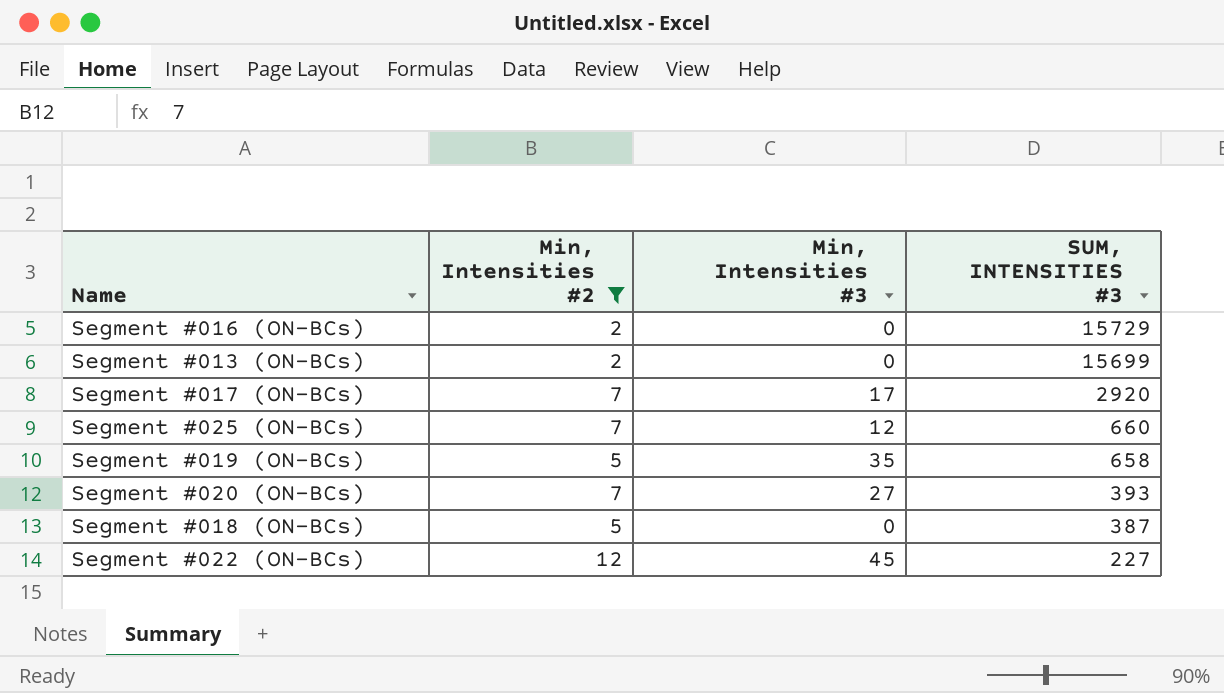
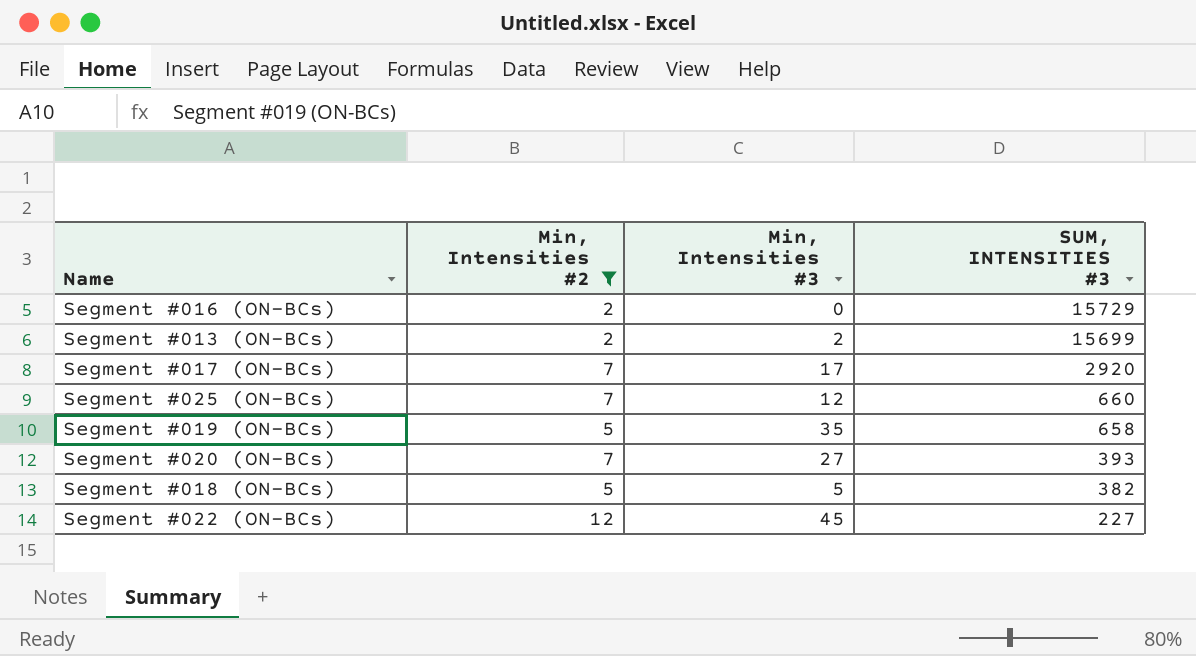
Segment #013 (ON-BCs) | Min, Intensities #3: 0 -> 2
Segment #018 (ON-BCs) | Min, Intensities #3: 0 -> 5
Segment #018 (ON-BCs) | SUM, INTENSITIES #3: 387 -> 382

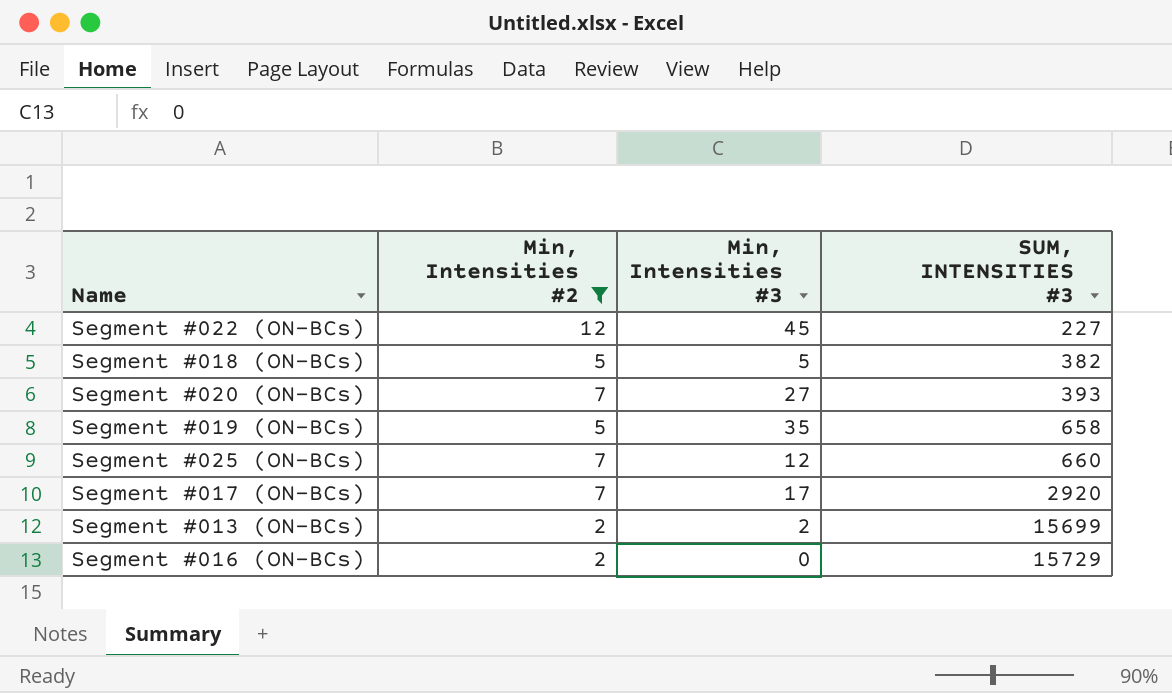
row order: SUM, INTENSITIES #3 descending -> SUM, INTENSITIES #3 ascending

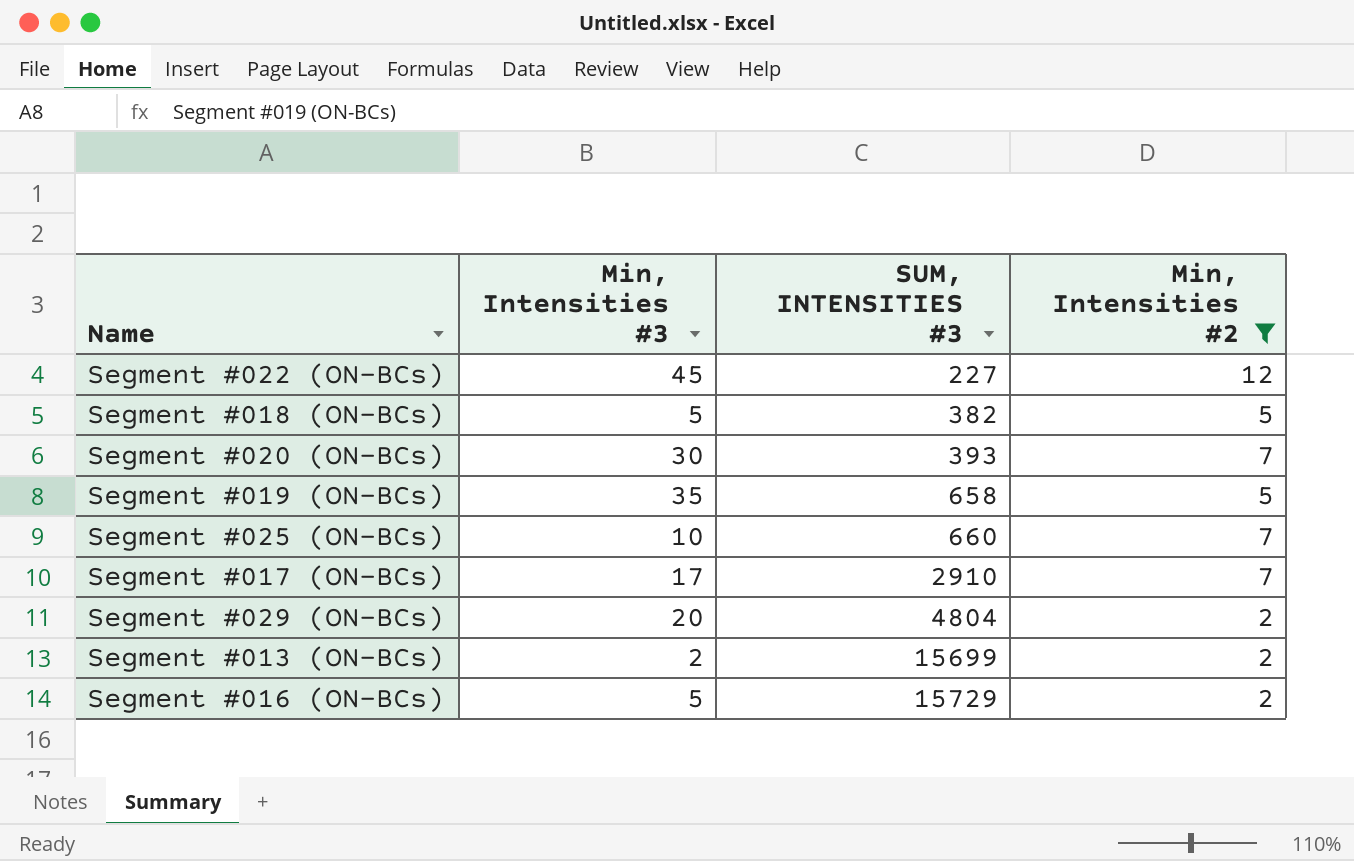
column Min, Intensities #2 | position: 2 -> 4
Segment #020 (ON-BCs) | Min, Intensities #3: 27 -> 30
Segment #025 (ON-BCs) | Min, Intensities #3: 12 -> 10
Segment #017 (ON-BCs) | SUM, INTENSITIES #3: 2920 -> 2910
row Segment #029 (ON-BCs): none -> 20 | 4804 | 2
Segment #016 (ON-BCs) | Min, Intensities #3: 0 -> 5

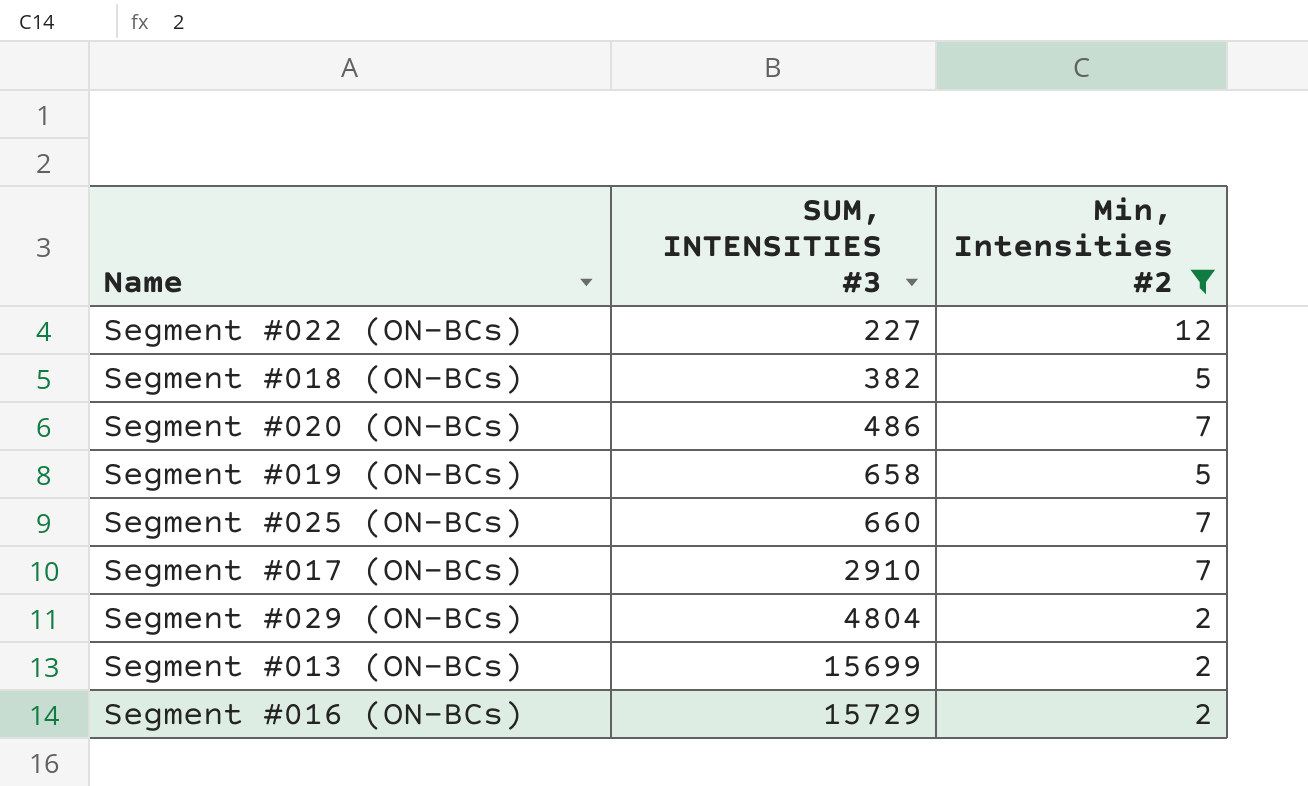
column Min, Intensities #3 | position: 2 -> none
Segment #020 (ON-BCs) | SUM, INTENSITIES #3: 393 -> 486

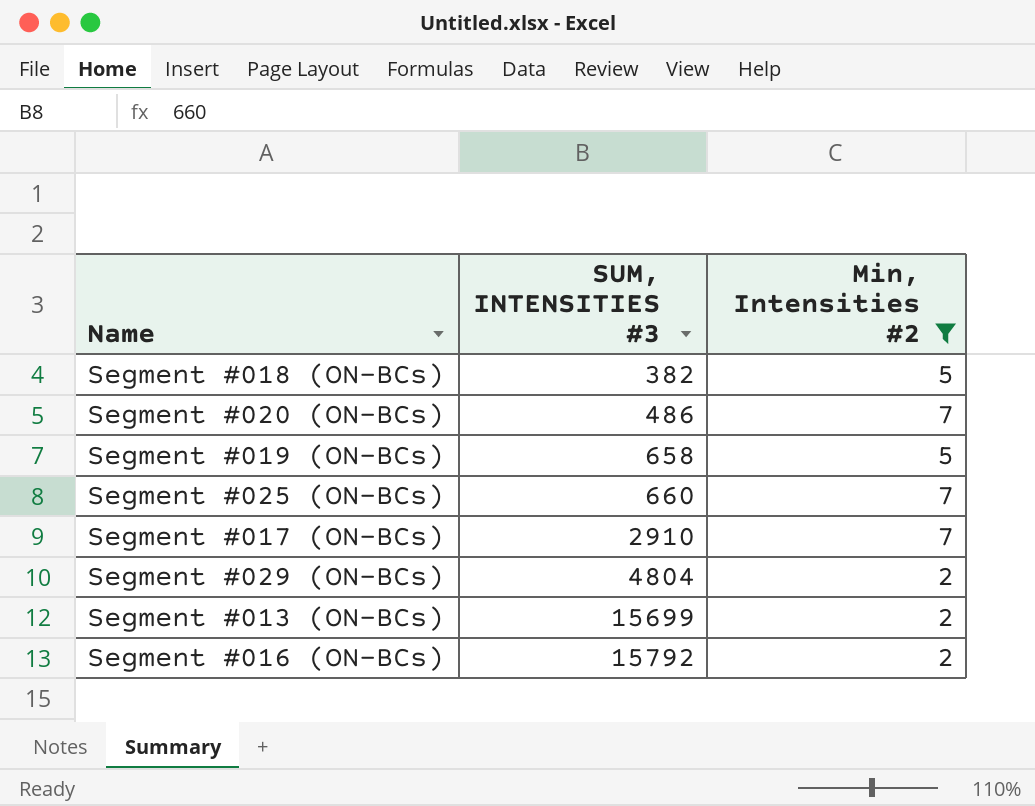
row Segment #022 (ON-BCs): 227 | 12 -> none
Segment #016 (ON-BCs) | SUM, INTENSITIES #3: 15729 -> 15792

